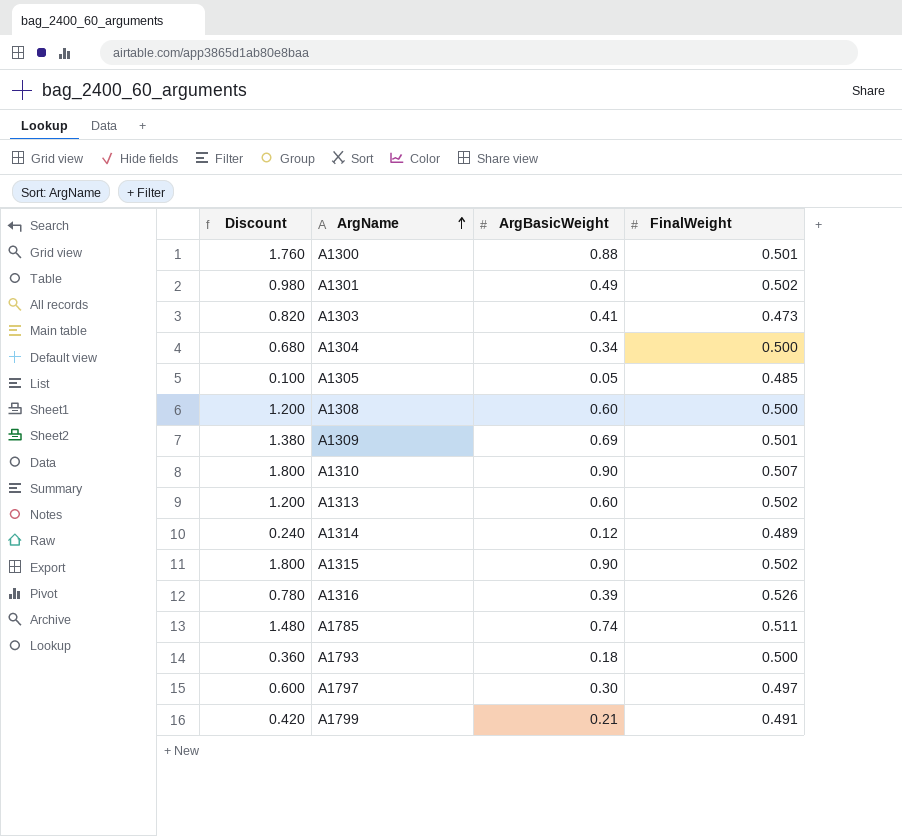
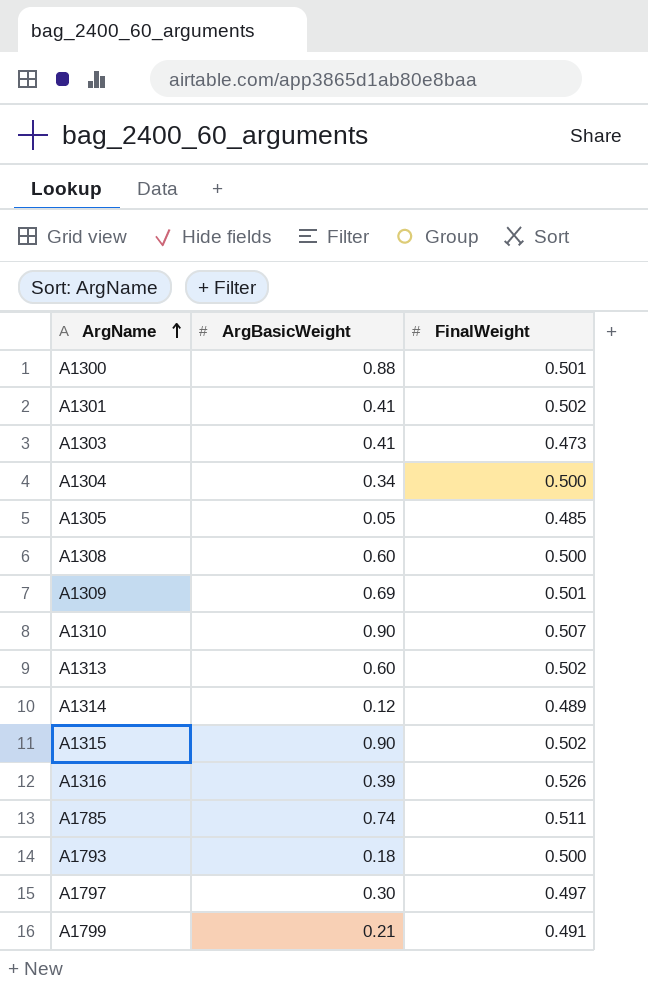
column Discount | formula: [ArgBasicWeight] * 2 -> none
A1301 | ArgBasicWeight: 0.49 -> 0.41

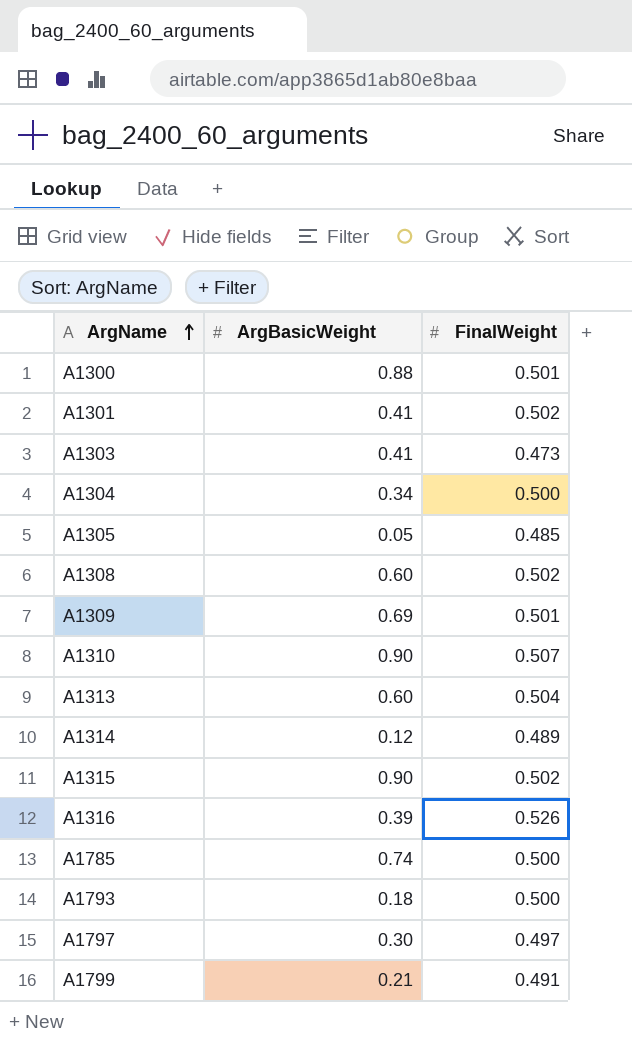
A1308 | FinalWeight: 0.500 -> 0.502
A1313 | FinalWeight: 0.502 -> 0.504
A1785 | FinalWeight: 0.511 -> 0.500

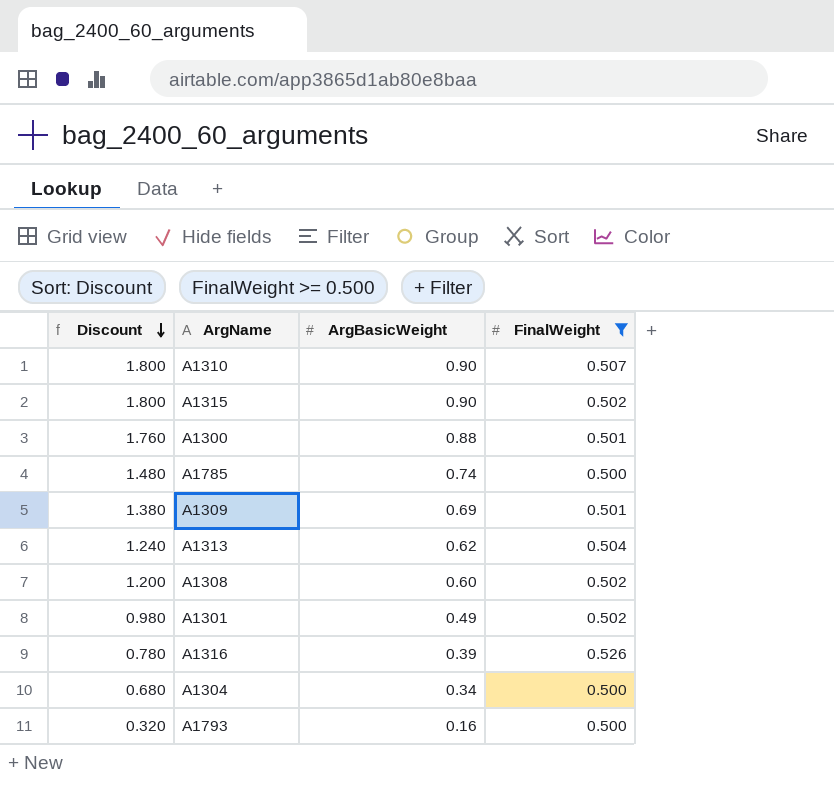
filter: none -> FinalWeight >= 0.500
row order: ArgName ascending -> Discount descending
column Discount | formula: none -> [ArgBasicWeight] * 2
A1313 | ArgBasicWeight: 0.60 -> 0.62
A1301 | ArgBasicWeight: 0.41 -> 0.49
A1793 | ArgBasicWeight: 0.18 -> 0.16

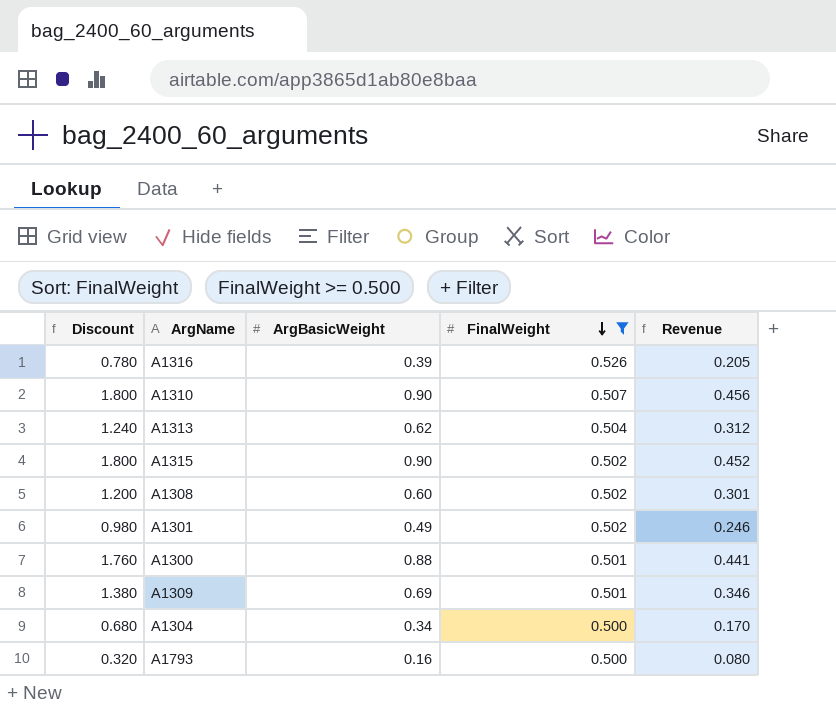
row order: Discount descending -> FinalWeight descending
column Revenue | formula: none -> [ArgBasicWeight] * [FinalWeight]
row A1785: 1.480 | 0.74 | 0.500 -> none

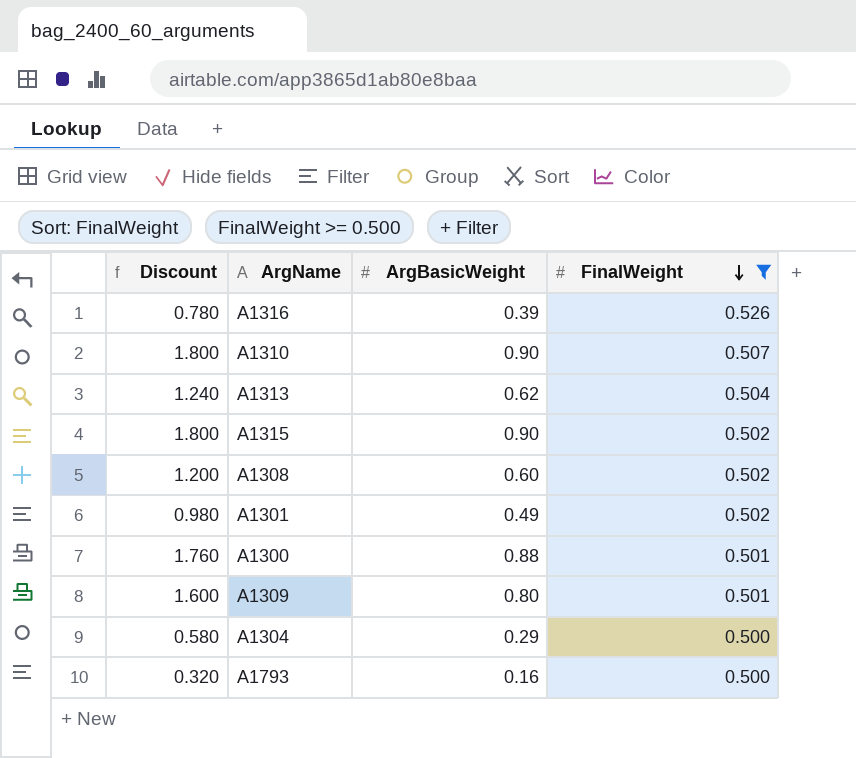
column Revenue | formula: [ArgBasicWeight] * [FinalWeight] -> none
A1309 | Discount: 1.380 -> 1.600
A1309 | ArgBasicWeight: 0.69 -> 0.80
A1304 | Discount: 0.680 -> 0.580
A1304 | ArgBasicWeight: 0.34 -> 0.29

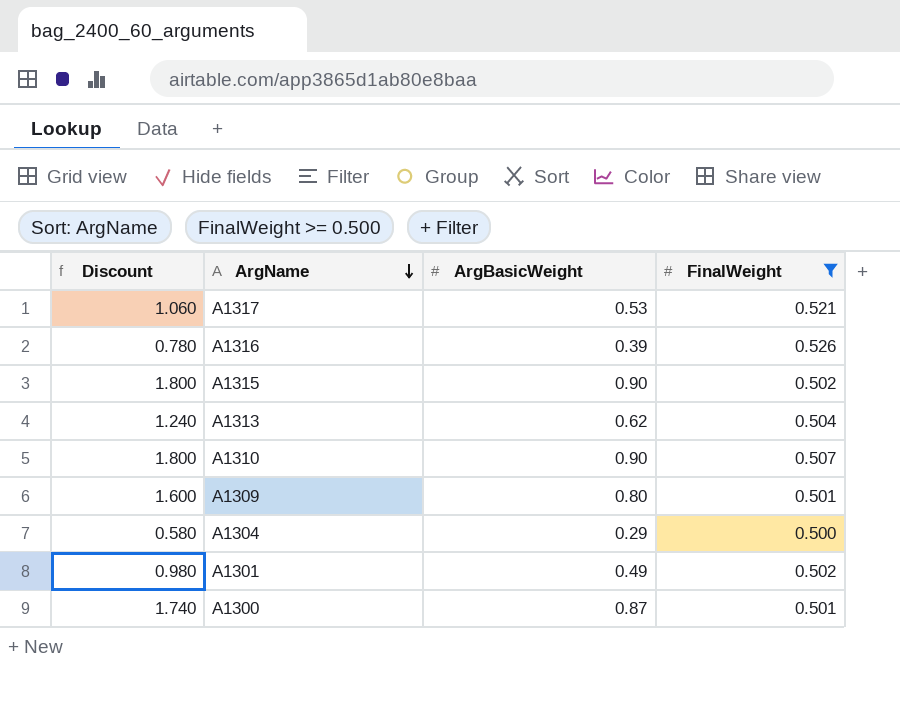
row order: FinalWeight descending -> ArgName descending
row A1308: 1.200 | 0.60 | 0.502 -> none
row A1793: 0.320 | 0.16 | 0.500 -> none
row A1317: none -> 1.060 | 0.53 | 0.521
A1300 | Discount: 1.760 -> 1.740
A1300 | ArgBasicWeight: 0.88 -> 0.87

